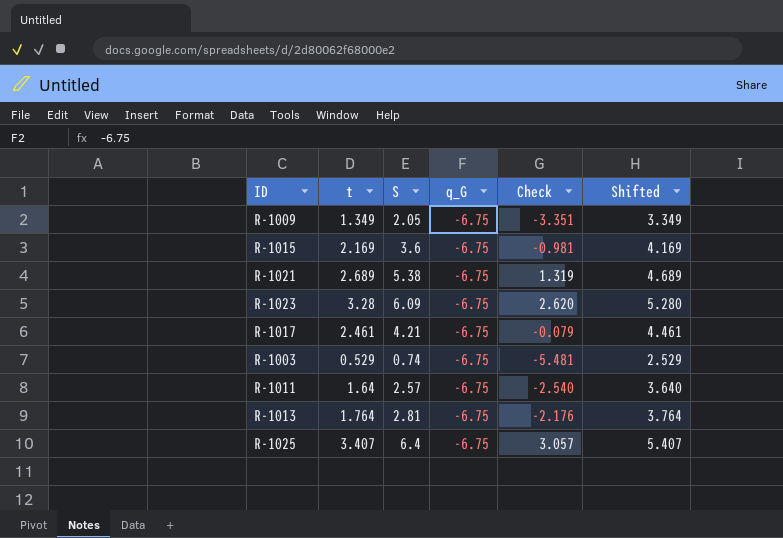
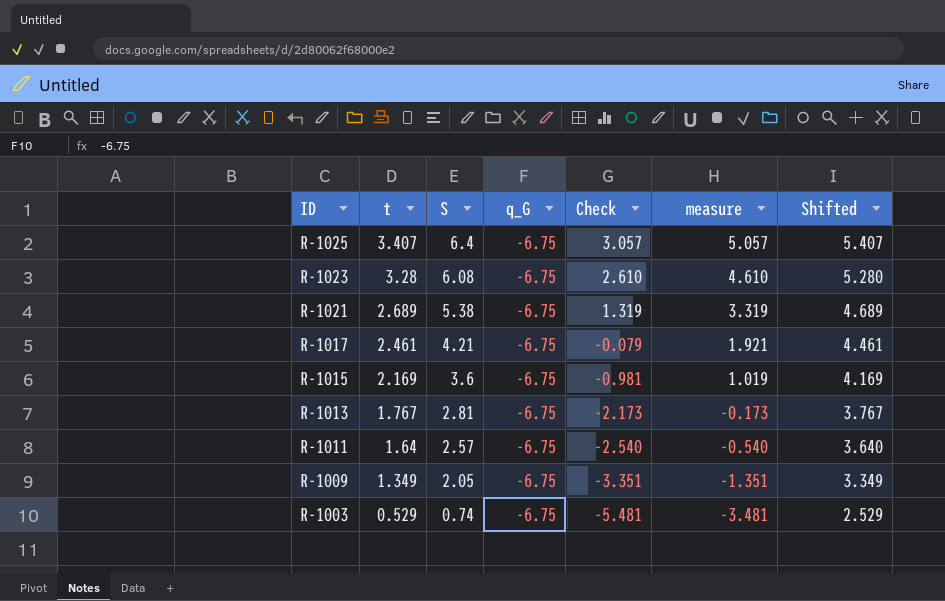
row order: none -> ID descending
column measure | formula: none -> [Check] + 2
R-1023 | S: 6.09 -> 6.08
R-1023 | Check: 2.620 -> 2.610
R-1013 | t: 1.764 -> 1.767
R-1013 | Check: -2.176 -> -2.173
R-1013 | Shifted: 3.764 -> 3.767

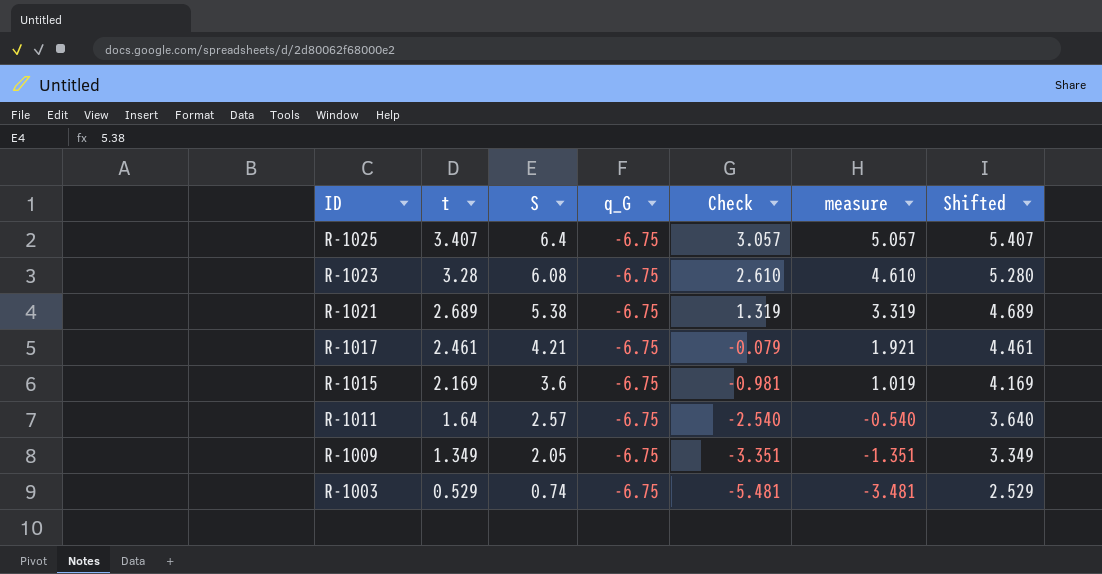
row R-1013: 1.767 | 2.81 | -6.75 | -2.173 | -0.173 | 3.767 -> none

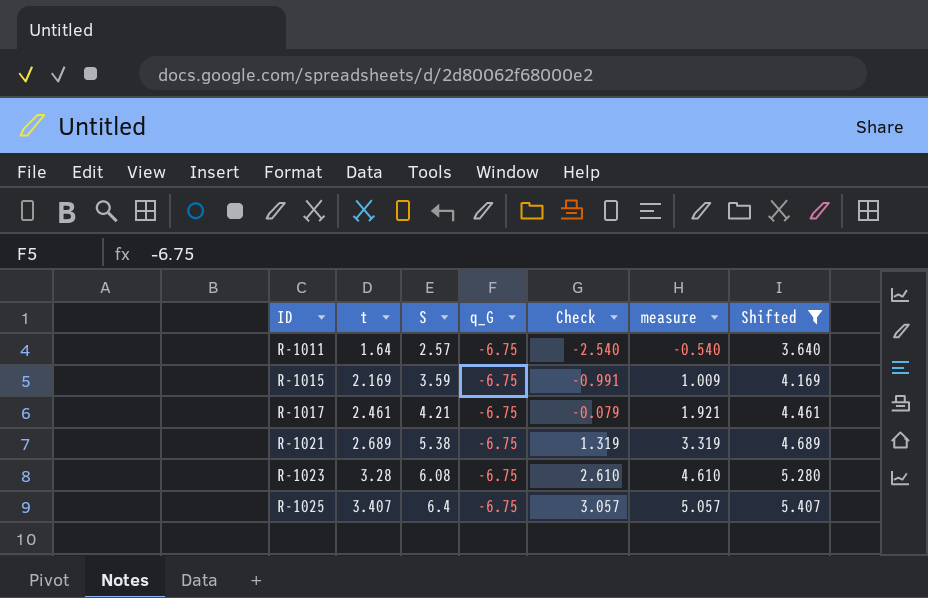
filter: none -> Shifted >= 3.640
row order: ID descending -> ID ascending
R-1015 | S: 3.6 -> 3.59
R-1015 | Check: -0.981 -> -0.991
R-1015 | measure: 1.019 -> 1.009

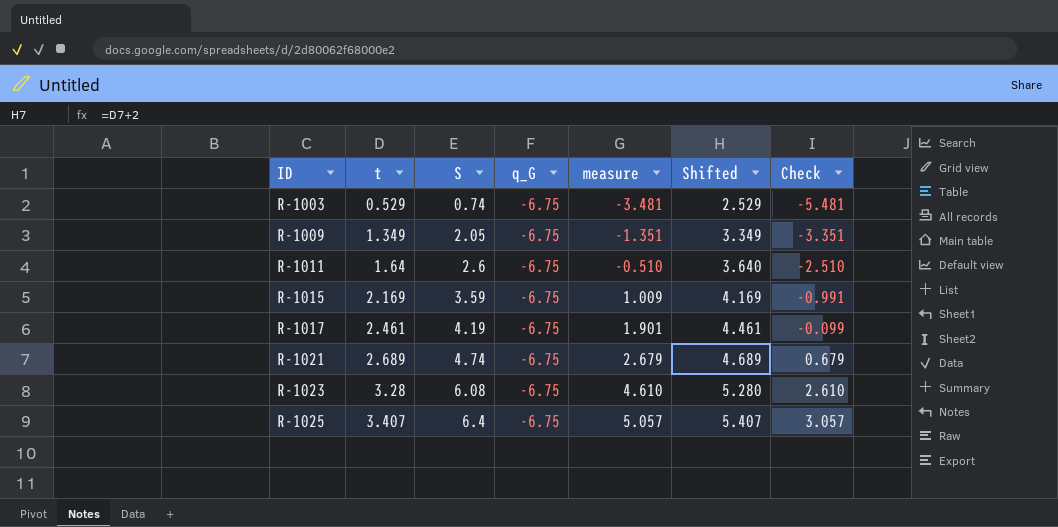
filter: Shifted >= 3.640 -> none
column Check | position: 5 -> 7
R-1011 | S: 2.57 -> 2.6
R-1011 | measure: -0.540 -> -0.510
R-1011 | Check: -2.540 -> -2.510
R-1017 | S: 4.21 -> 4.19
R-1017 | measure: 1.921 -> 1.901
R-1017 | Check: -0.079 -> -0.099
R-1021 | S: 5.38 -> 4.74
R-1021 | measure: 3.319 -> 2.679
R-1021 | Check: 1.319 -> 0.679

